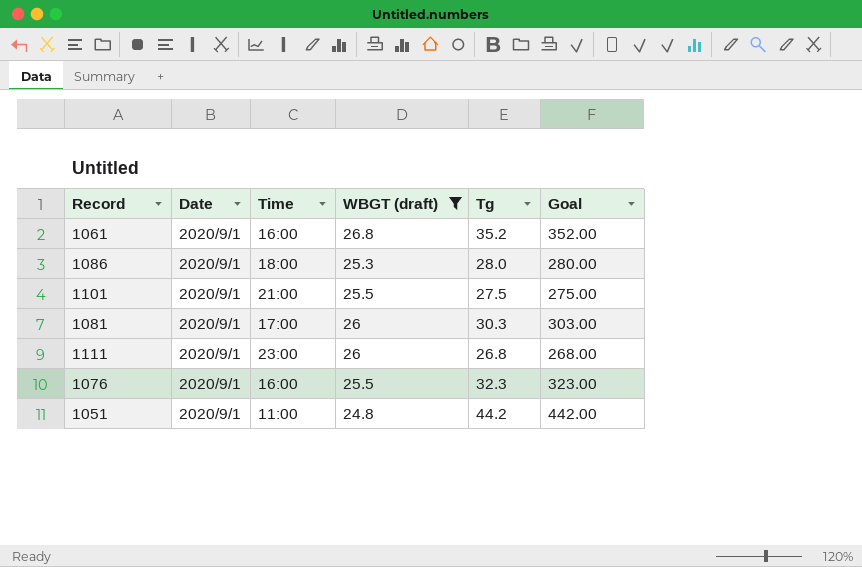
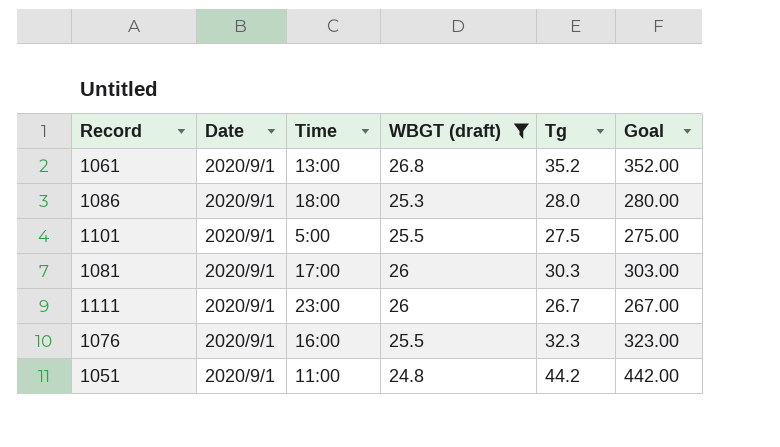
1061 | Time: 16:00 -> 13:00
1101 | Time: 21:00 -> 5:00
1111 | Tg: 26.8 -> 26.7
1111 | Goal: 268.00 -> 267.00

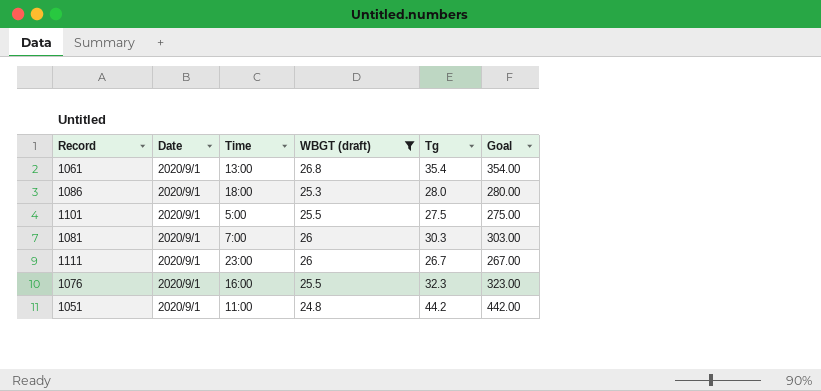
1061 | Tg: 35.2 -> 35.4
1061 | Goal: 352.00 -> 354.00
1081 | Time: 17:00 -> 7:00

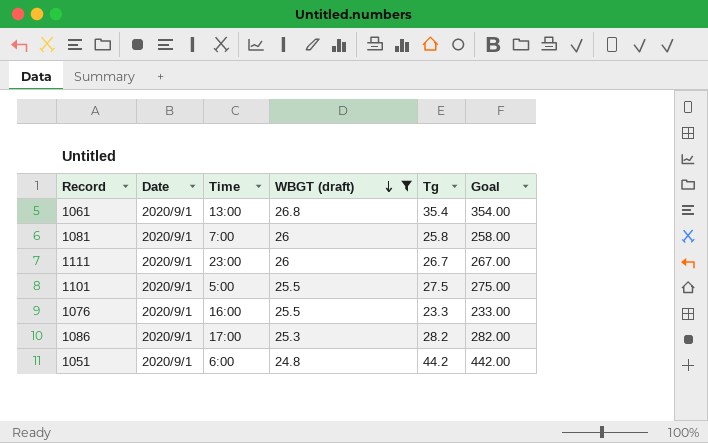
row order: none -> WBGT (draft) descending
1081 | Tg: 30.3 -> 25.8
1081 | Goal: 303.00 -> 258.00
1076 | Tg: 32.3 -> 23.3
1076 | Goal: 323.00 -> 233.00
1086 | Time: 18:00 -> 17:00
1086 | Tg: 28.0 -> 28.2
1086 | Goal: 280.00 -> 282.00
1051 | Time: 11:00 -> 6:00

